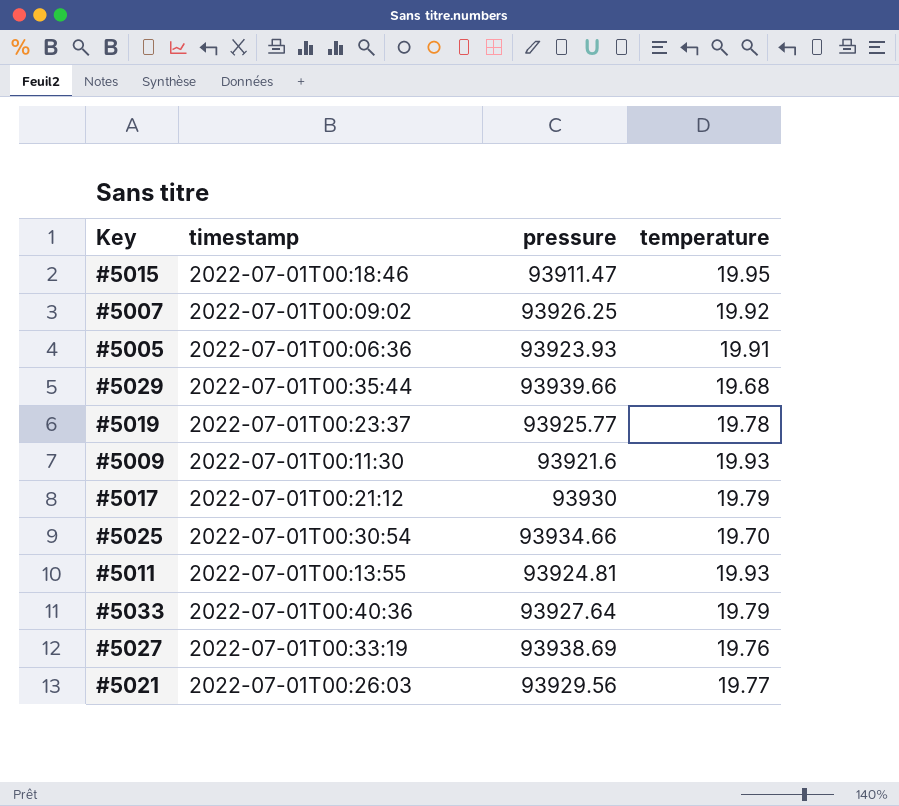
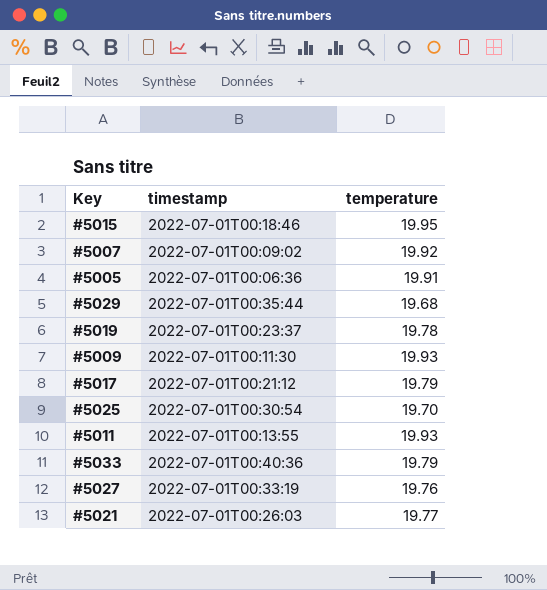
column pressure | position: 3 -> none

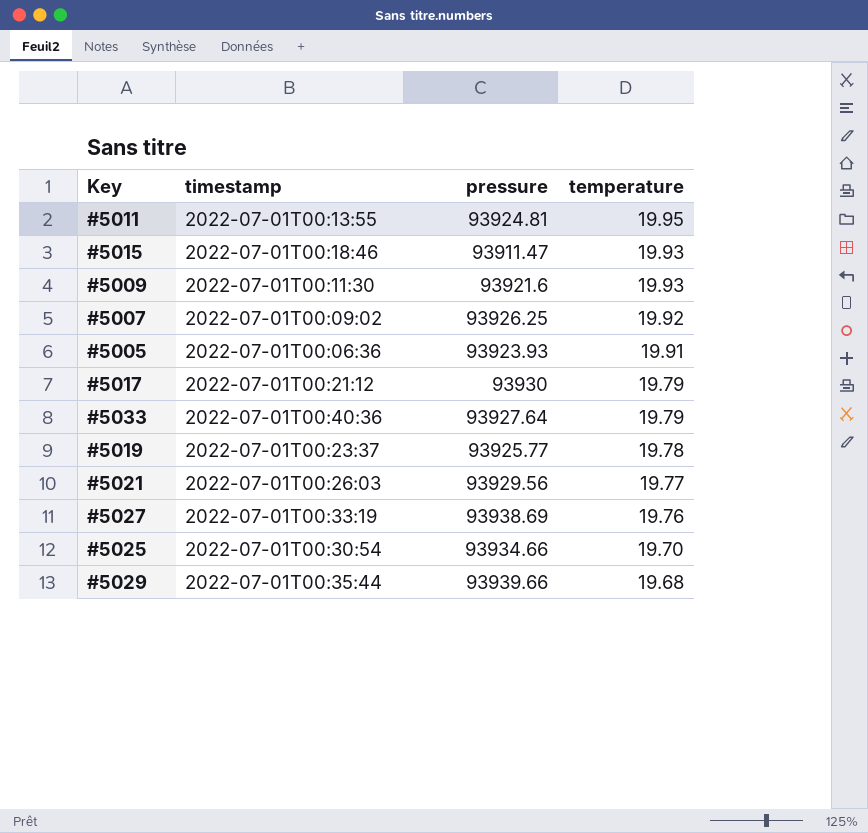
row order: none -> temperature descending
column pressure | position: none -> 3
#5011 | temperature: 19.93 -> 19.95
#5015 | temperature: 19.95 -> 19.93

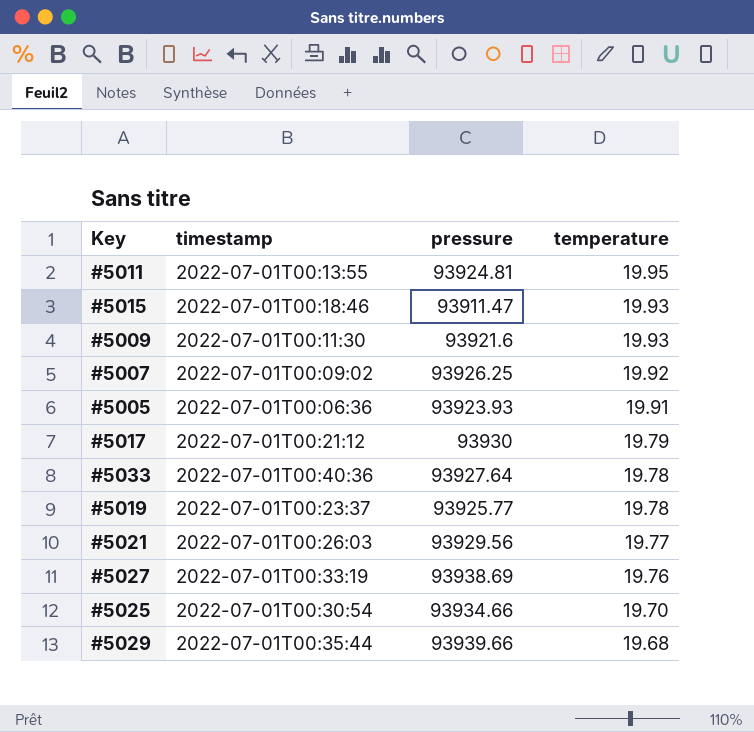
#5033 | temperature: 19.79 -> 19.78

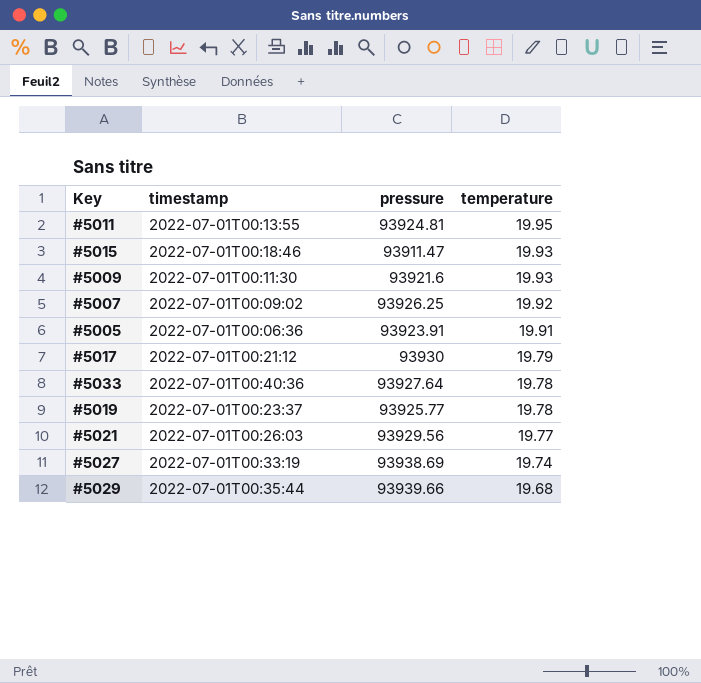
row #5025: 2022-07-01T00:30:54 | 93934.66 | 19.70 -> none
#5005 | pressure: 93923.93 -> 93923.91
#5027 | temperature: 19.76 -> 19.74

